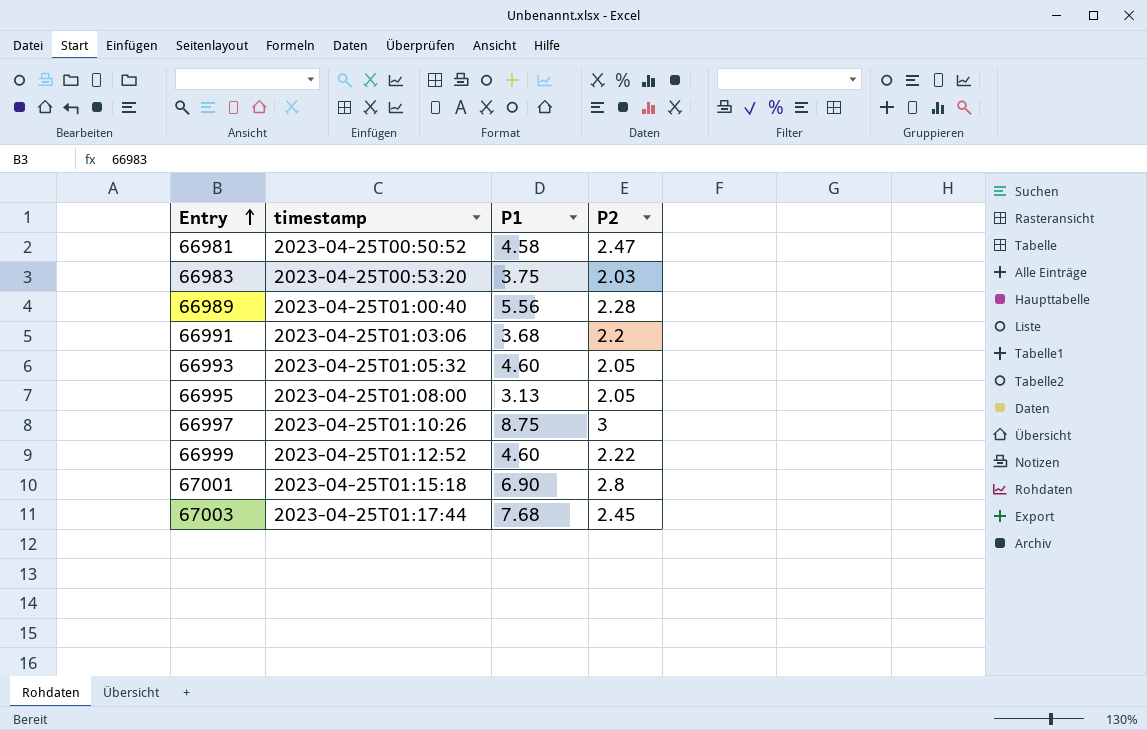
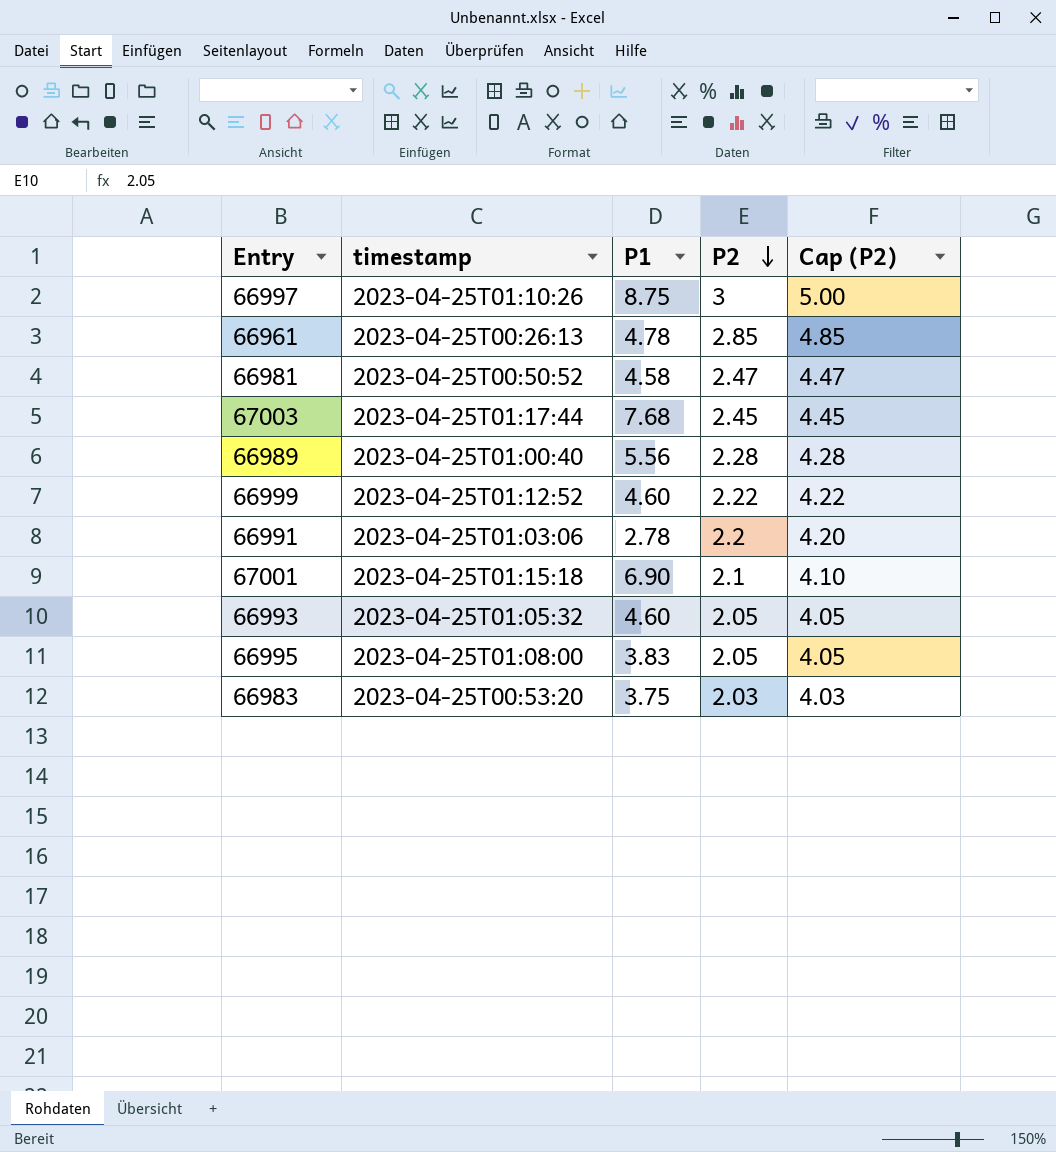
row order: Entry ascending -> P2 descending
column Cap (P2) | formula: none -> [P2] + 2
row 66961: none -> 2023-04-25T00:26:13 | 4.78 | 2.85 | 4.85
66991 | P1: 3.68 -> 2.78
67001 | P2: 2.8 -> 2.1
66995 | P1: 3.13 -> 3.83

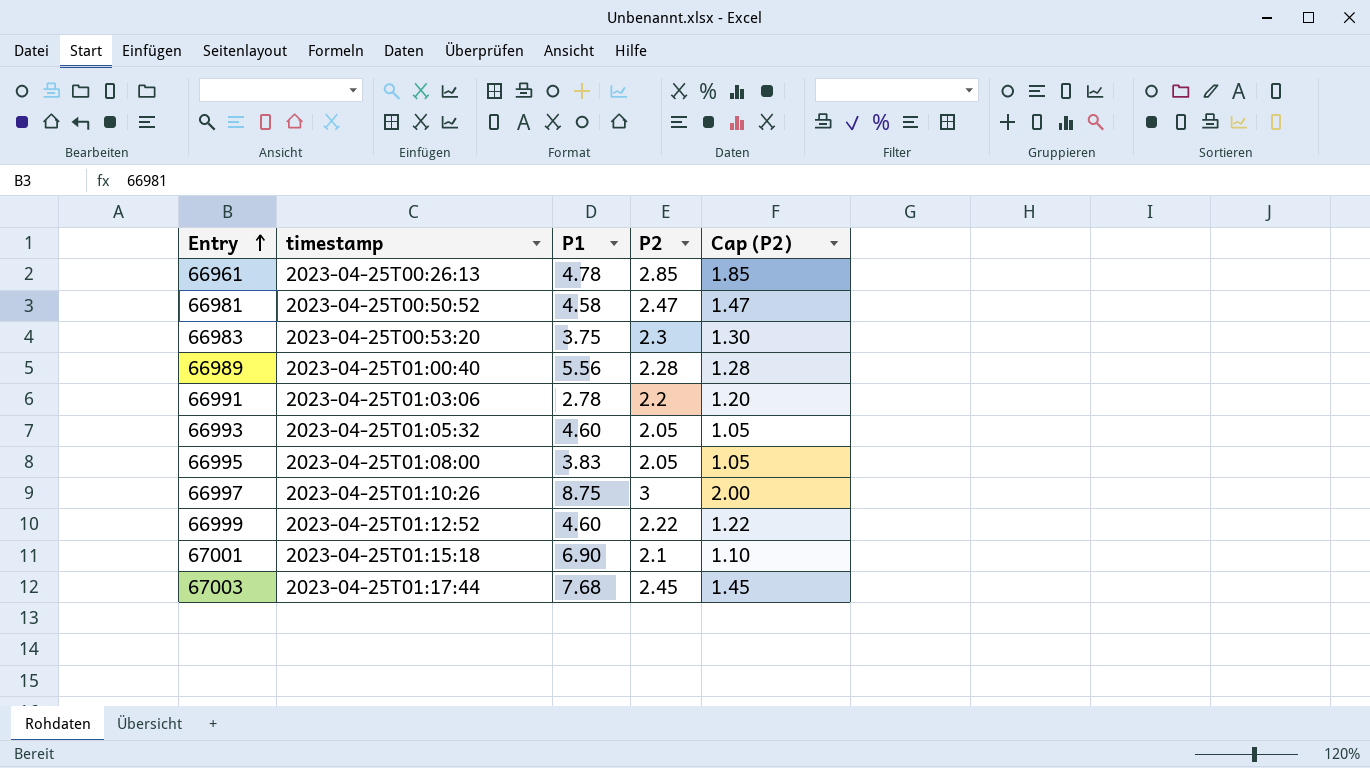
row order: P2 descending -> Entry ascending
column Cap (P2) | formula: [P2] + 2 -> [P2] - 1
66983 | P2: 2.03 -> 2.3

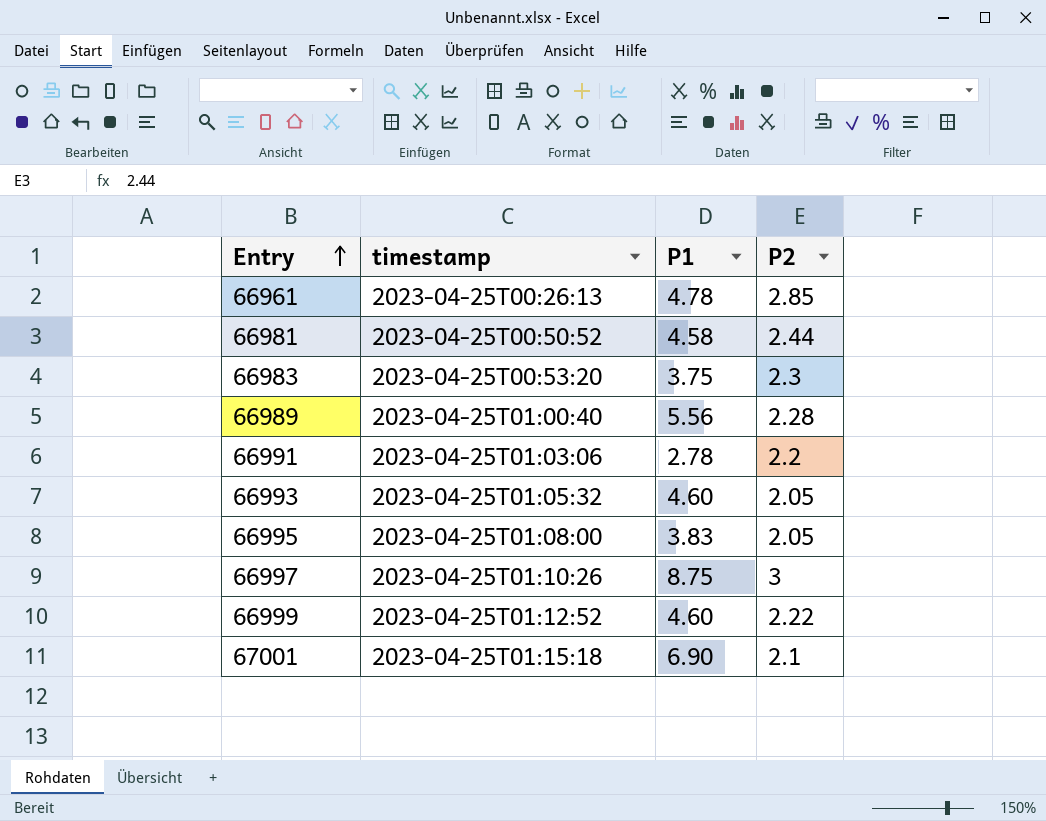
column Cap (P2) | formula: [P2] - 1 -> none
row 67003: 2023-04-25T01:17:44 | 7.68 | 2.45 | 1.45 -> none
66981 | P2: 2.47 -> 2.44

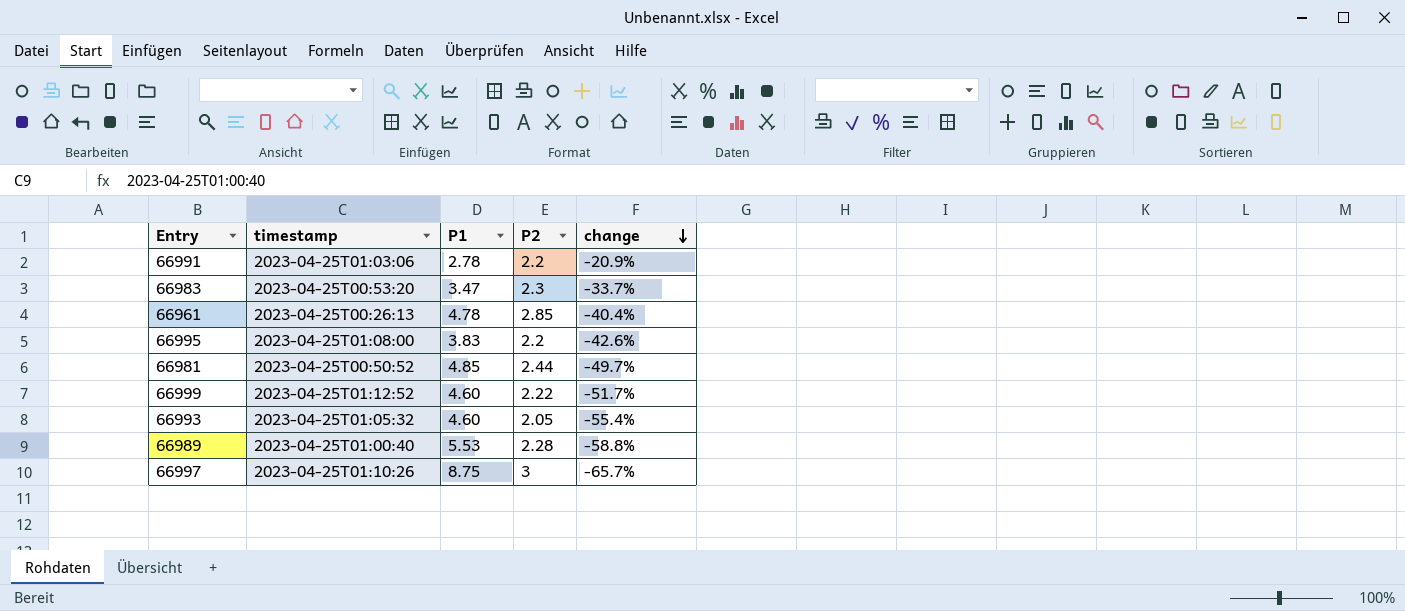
row order: Entry ascending -> change descending
column change | formula: none -> ([P2] - [P1]) / [P1]
row 67001: 2023-04-25T01:15:18 | 6.90 | 2.1 -> none
66983 | P1: 3.75 -> 3.47
66995 | P2: 2.05 -> 2.2
66981 | P1: 4.58 -> 4.85
66989 | P1: 5.56 -> 5.53

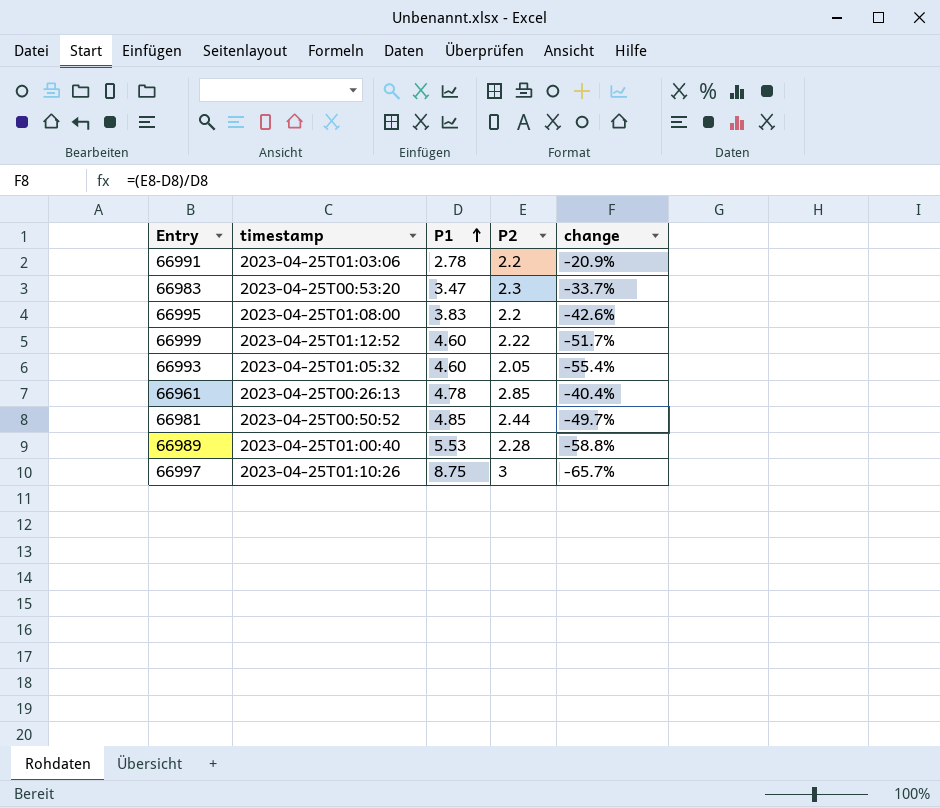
row order: change descending -> P1 ascending

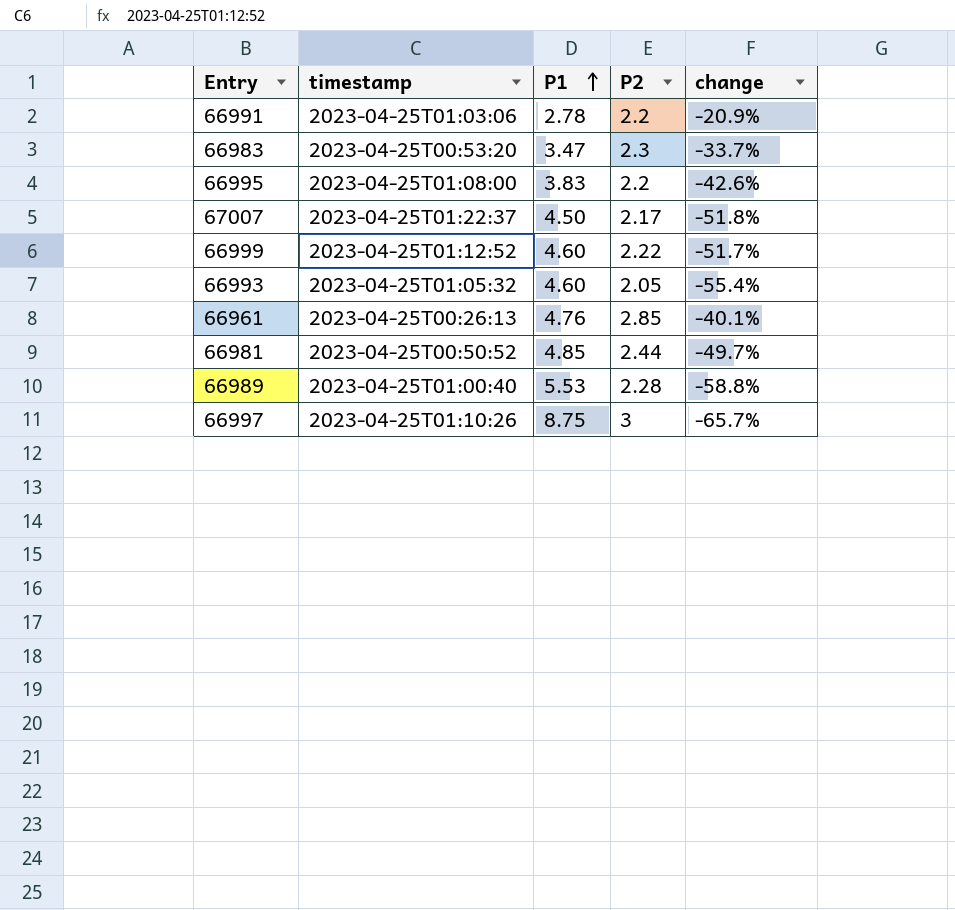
row 67007: none -> 2023-04-25T01:22:37 | 4.50 | 2.17 | -51.8%
66961 | P1: 4.78 -> 4.76
66961 | change: -40.4% -> -40.1%

